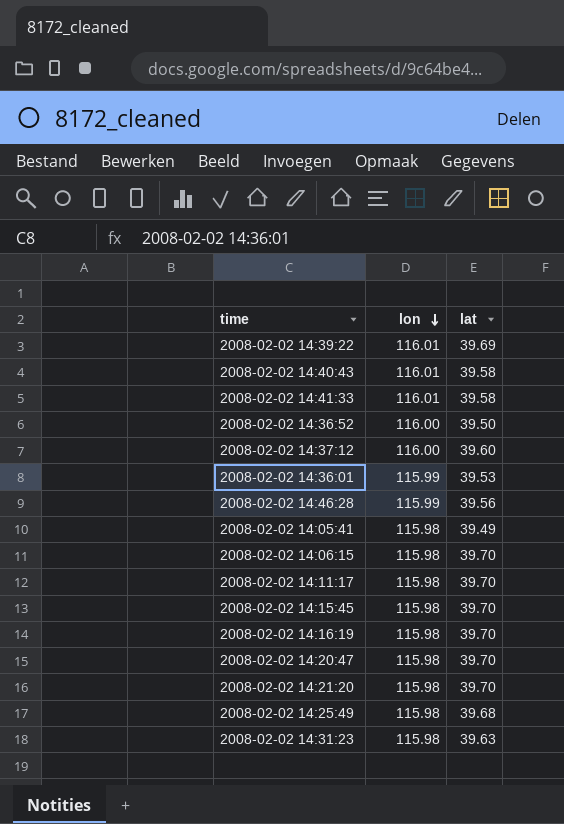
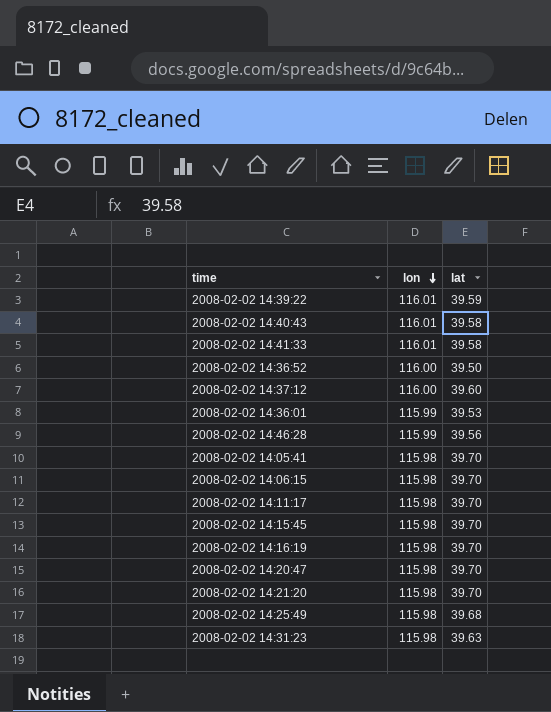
2008-02-02 14:39:22 | lat: 39.69 -> 39.59
2008-02-02 14:05:41 | lat: 39.49 -> 39.70

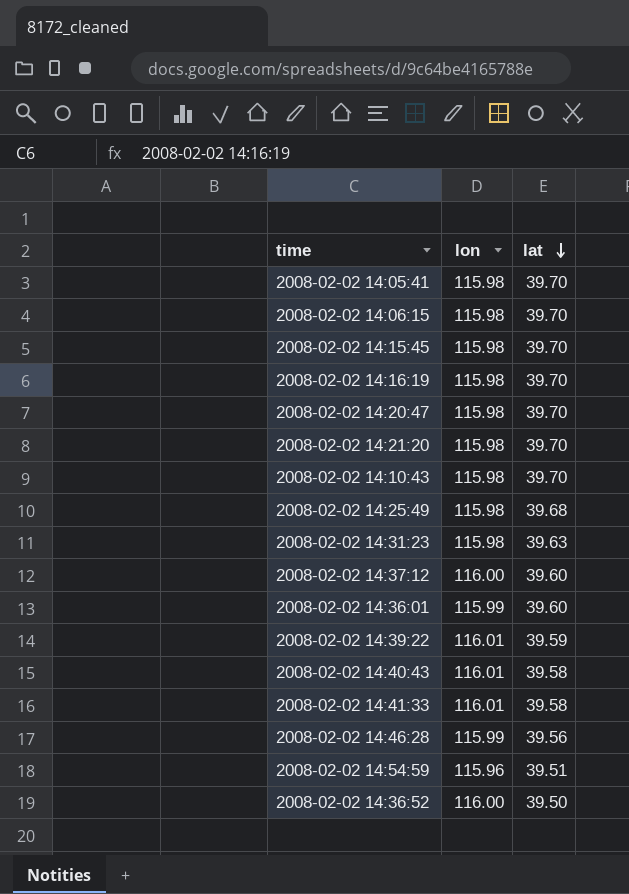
row order: lon descending -> lat descending
row 2008-02-02 14:11:17: 115.98 | 39.70 -> none
row 2008-02-02 14:10:43: none -> 115.98 | 39.70
2008-02-02 14:36:01 | lat: 39.53 -> 39.60
row 2008-02-02 14:54:59: none -> 115.96 | 39.51

